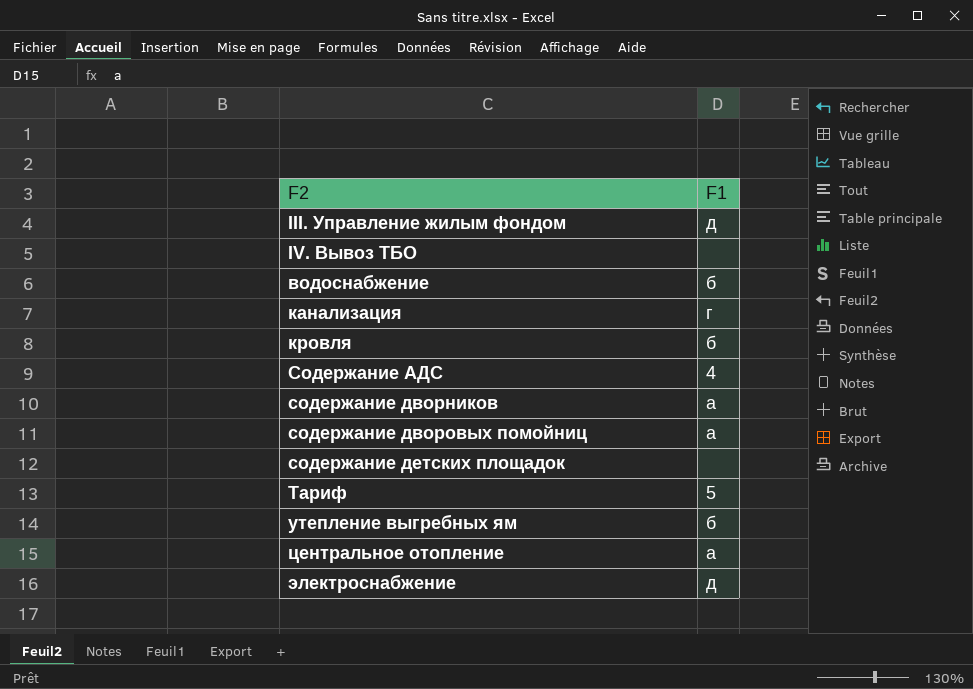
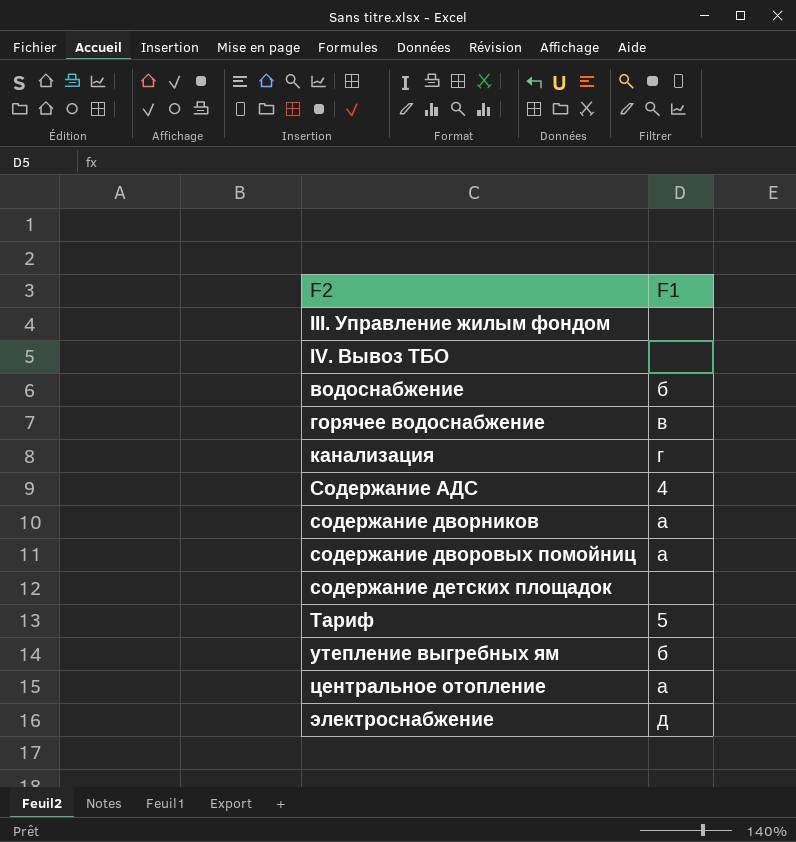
row кровля: б -> none
III. Управление жилым фондом | F1: д -> none
row горячее водоснабжение: none -> в

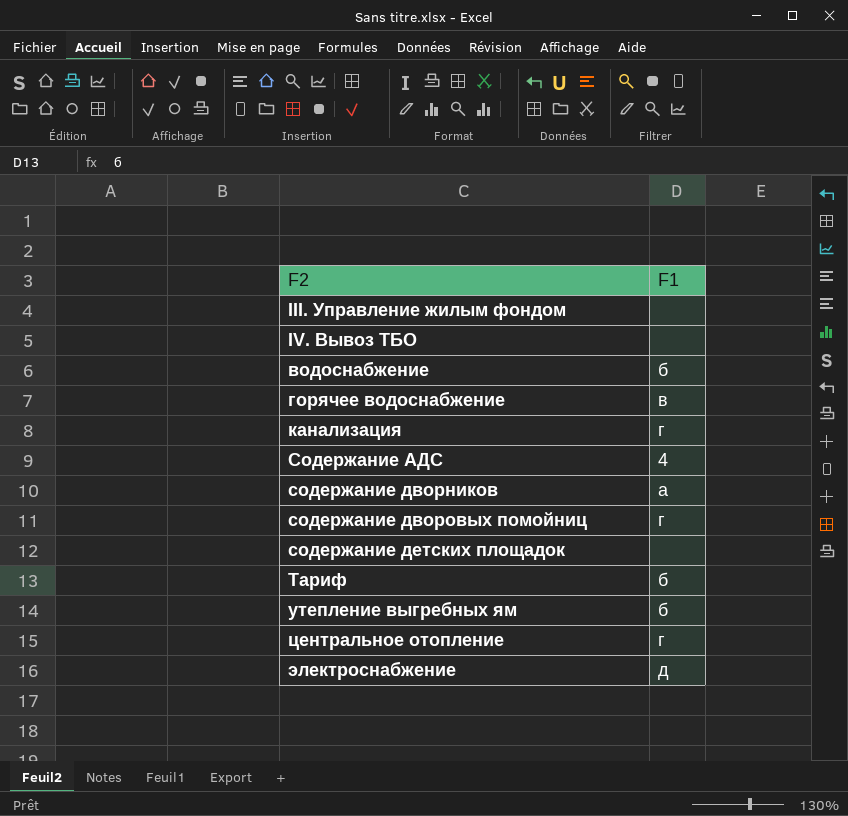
содержание дворовых помойниц | F1: а -> г
Тариф | F1: 5 -> б
центральное отопление | F1: а -> г

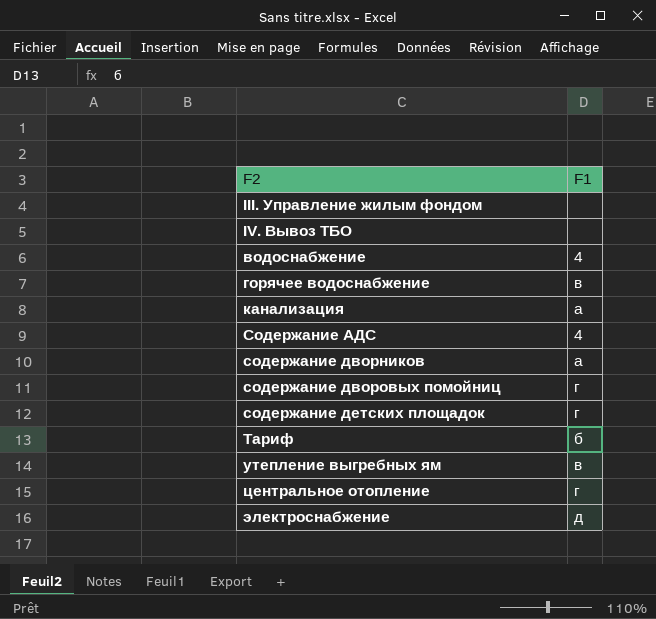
водоснабжение | F1: б -> 4
канализация | F1: г -> а
содержание детских площадок | F1: none -> г
утепление выгребных ям | F1: б -> в

